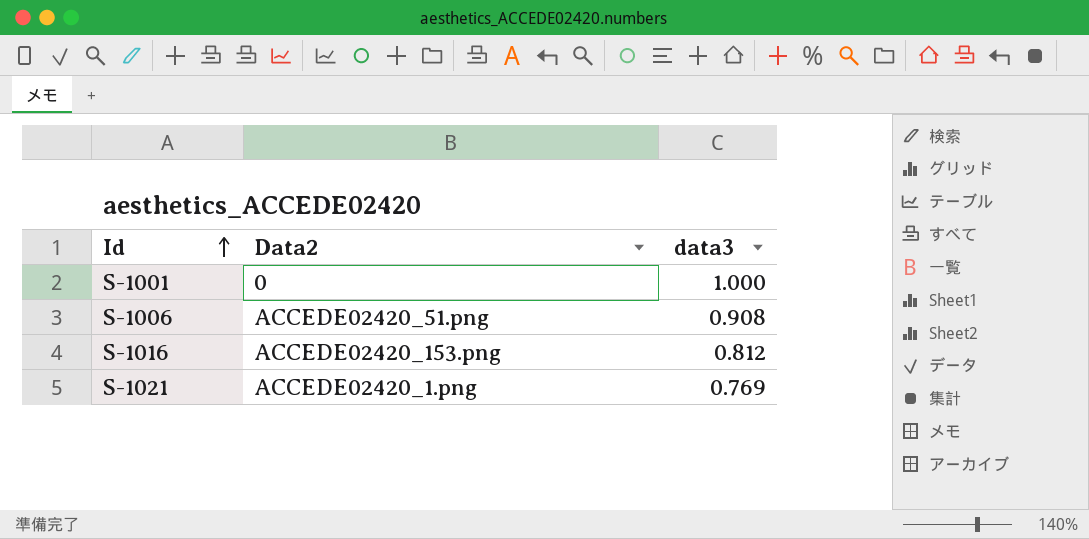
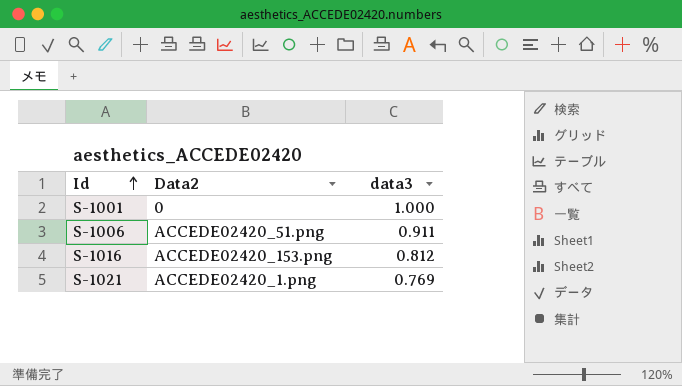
S-1006 | data3: 0.908 -> 0.911

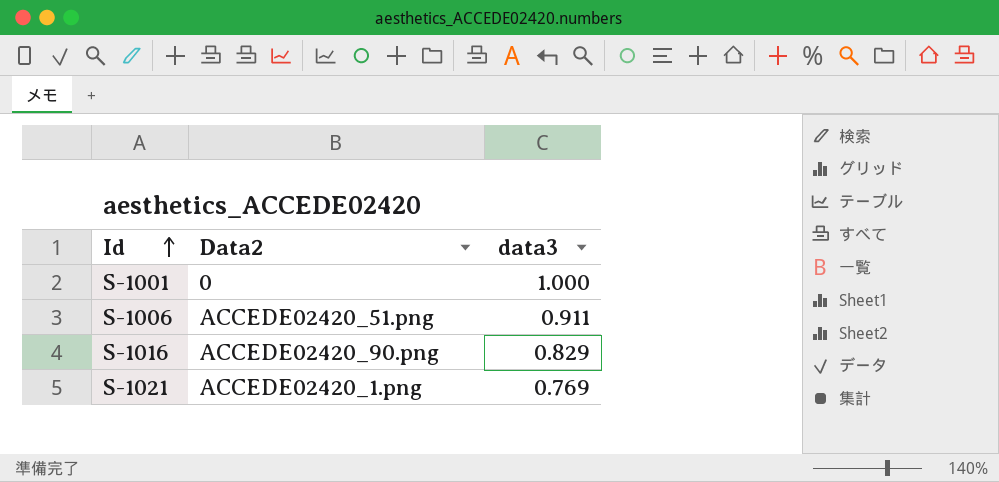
S-1016 | Data2: ACCEDE02420_153.png -> ACCEDE02420_90.png
S-1016 | data3: 0.812 -> 0.829

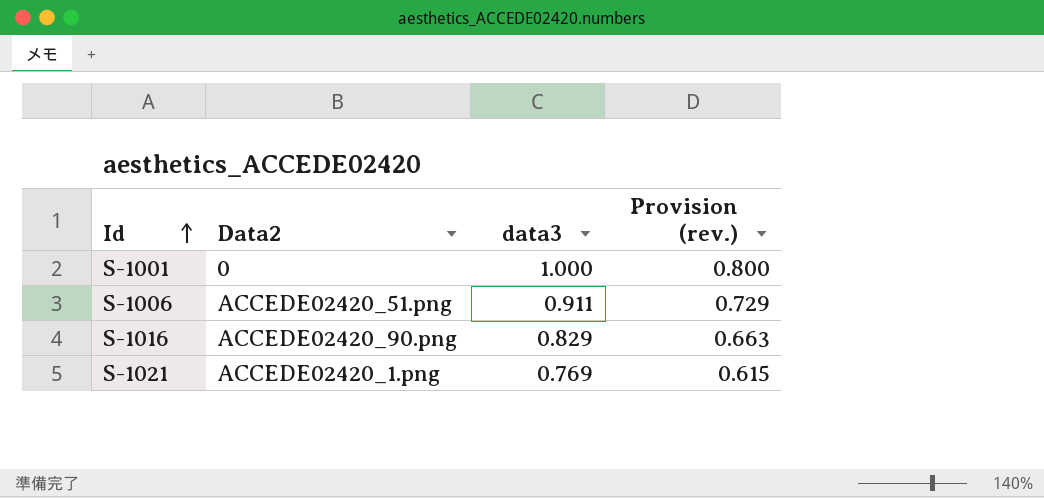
column Provision (rev.) | formula: none -> [data3] * 0.8

